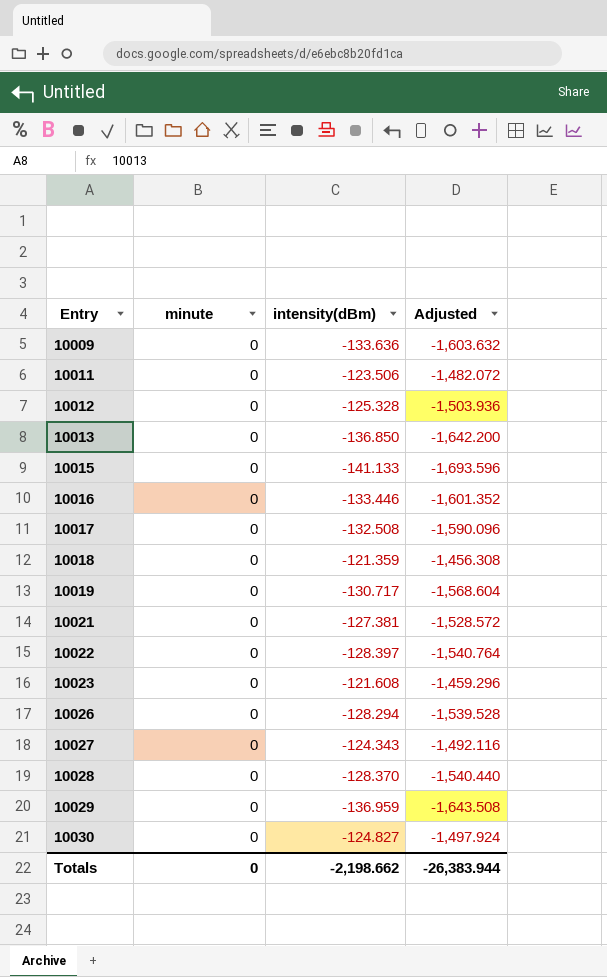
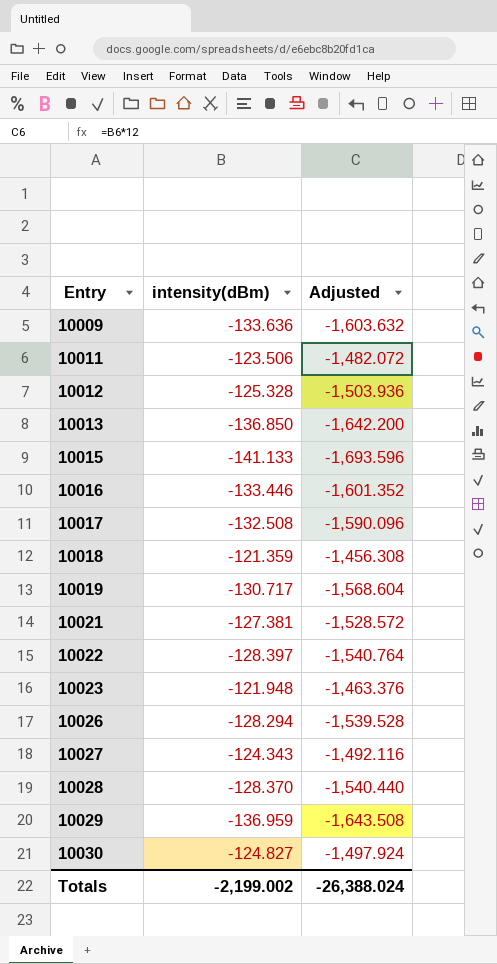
column minute | position: 2 -> none
10023 | intensity(dBm): -121.608 -> -121.948
10023 | Adjusted: -1,459.296 -> -1,463.376
Totals | intensity(dBm): -2,198.662 -> -2,199.002
Totals | Adjusted: -26,383.944 -> -26,388.024

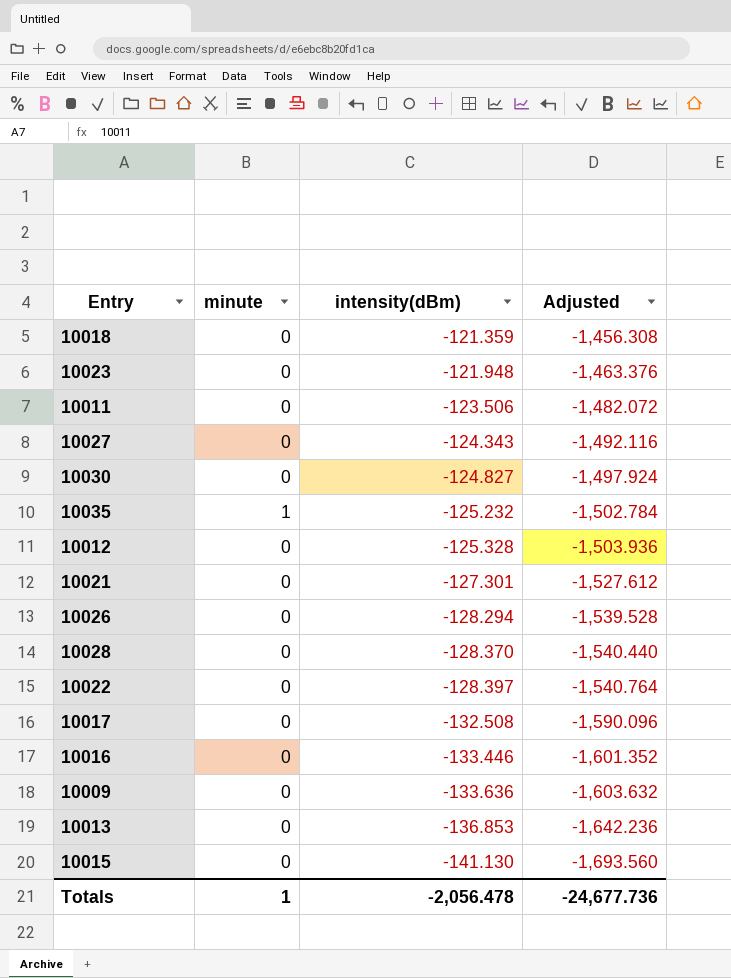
row order: Entry ascending -> intensity(dBm) descending
column minute | position: none -> 2
row 10019: -130.717 | -1,568.604 -> none
row 10029: -136.959 | -1,643.508 -> none
row 10035: none -> 1 | -125.232 | -1,502.784
10021 | intensity(dBm): -127.381 -> -127.301
10021 | Adjusted: -1,528.572 -> -1,527.612
10013 | intensity(dBm): -136.850 -> -136.853
10013 | Adjusted: -1,642.200 -> -1,642.236
10015 | intensity(dBm): -141.133 -> -141.130
10015 | Adjusted: -1,693.596 -> -1,693.560
Totals | intensity(dBm): -2,199.002 -> -2,056.478
Totals | Adjusted: -26,388.024 -> -24,677.736

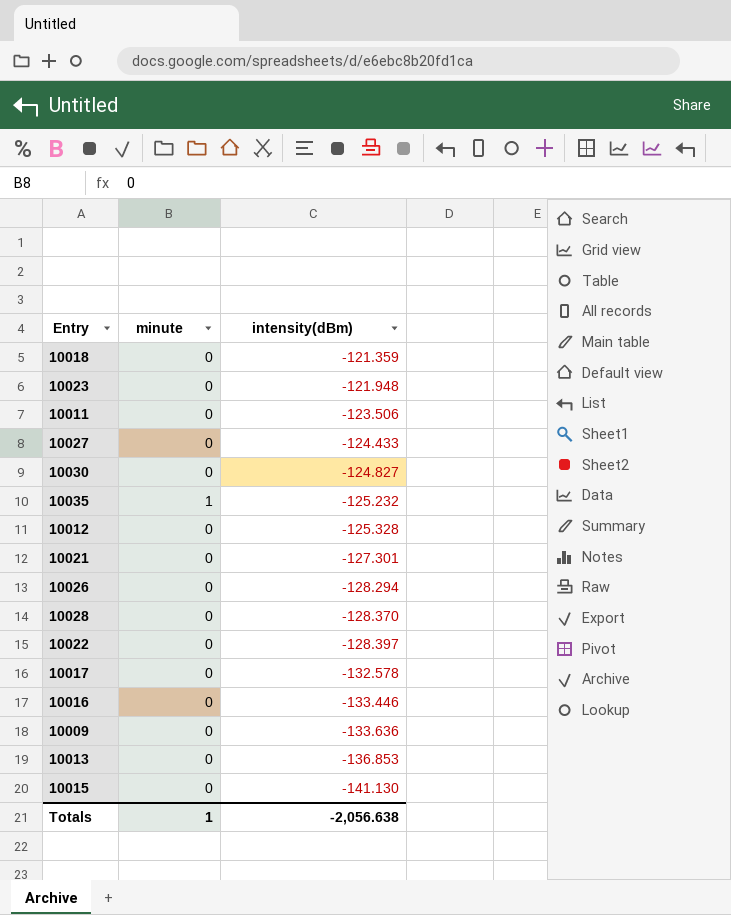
column Adjusted | formula: [intensity(dBm)] * 12 -> none
10027 | intensity(dBm): -124.343 -> -124.433
10017 | intensity(dBm): -132.508 -> -132.578
Totals | intensity(dBm): -2,056.478 -> -2,056.638

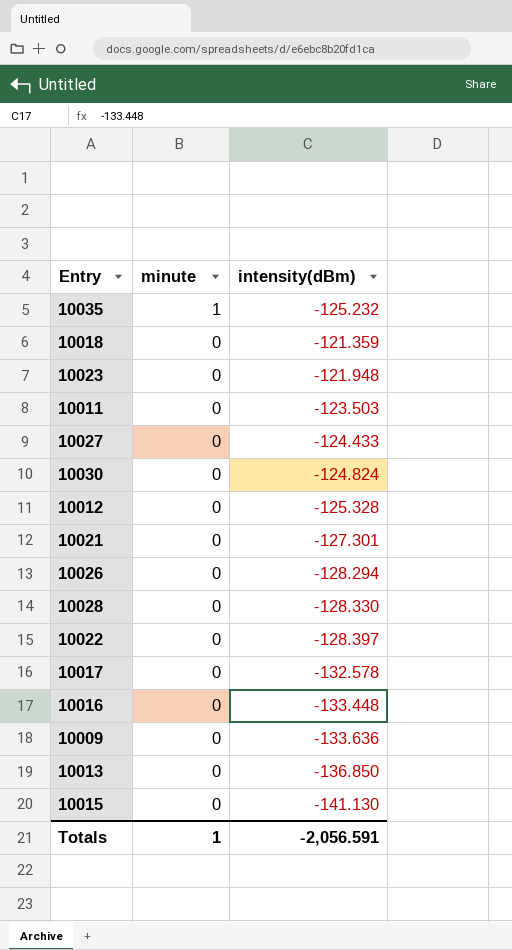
row order: intensity(dBm) descending -> minute descending
10011 | intensity(dBm): -123.506 -> -123.503
10030 | intensity(dBm): -124.827 -> -124.824
10028 | intensity(dBm): -128.370 -> -128.330
10016 | intensity(dBm): -133.446 -> -133.448
10013 | intensity(dBm): -136.853 -> -136.850
Totals | intensity(dBm): -2,056.638 -> -2,056.591

